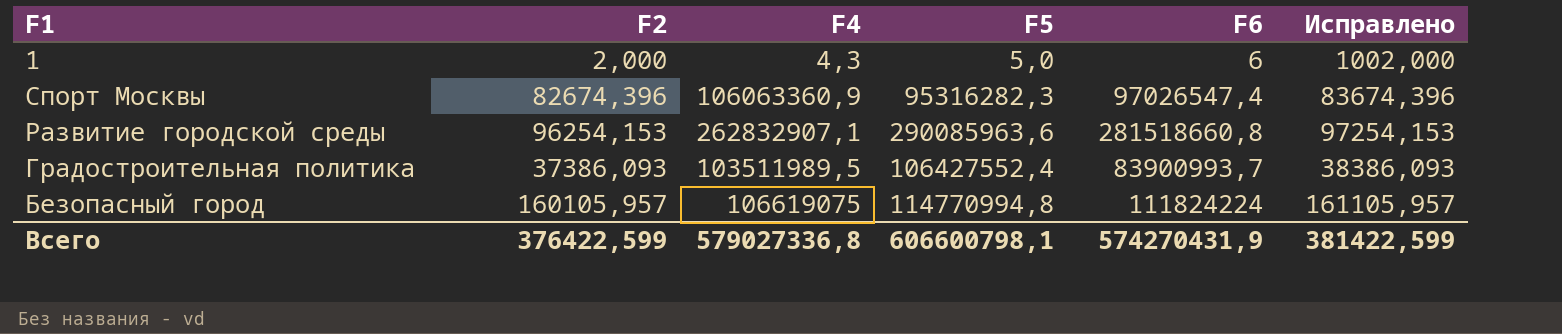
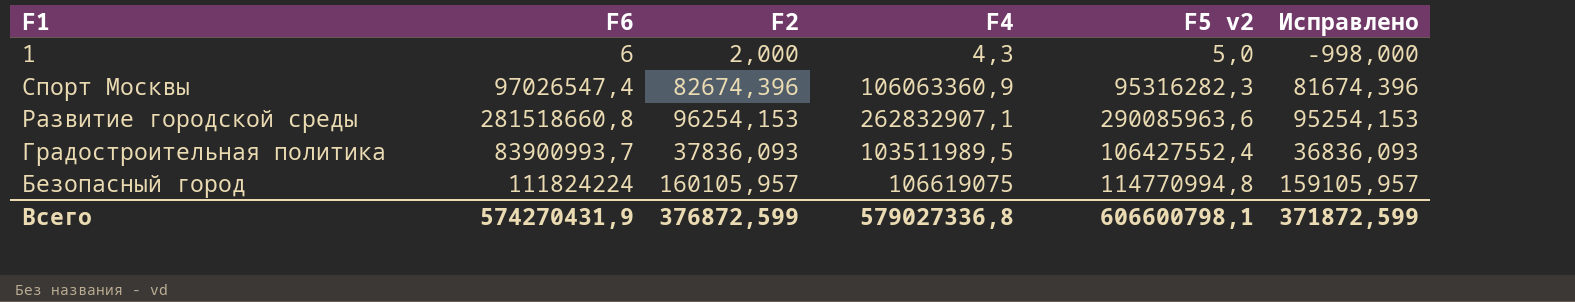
column F6 | position: 5 -> 2
column name: F5 -> F5 v2
column Исправлено | formula: [F2] + 1000 -> [F2] - 1000
Градостроительная политика | F2: 37386,093 -> 37836,093
Всего | F2: 376422,599 -> 376872,599
Всего | Исправлено: 381422,599 -> 371872,599

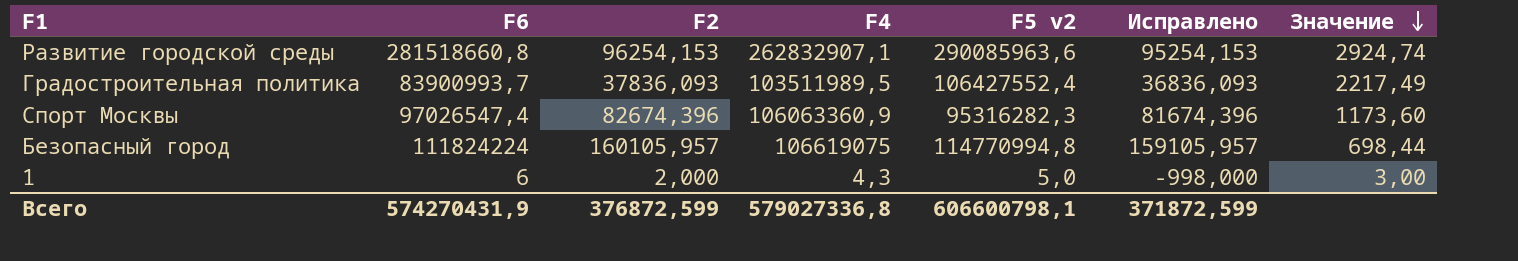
row order: none -> Значение descending
column Значение | formula: none -> [F6] / [F2]

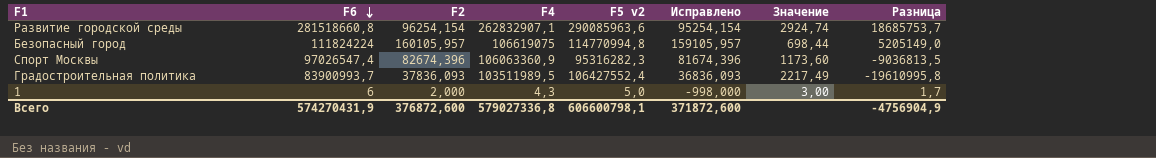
row order: Значение descending -> F6 descending
column Разница | formula: none -> [F6] - [F4]
Развитие городской среды | F2: 96254,153 -> 96254,154
Развитие городской среды | Исправлено: 95254,153 -> 95254,154
Всего | F2: 376872,599 -> 376872,600
Всего | Исправлено: 371872,599 -> 371872,600

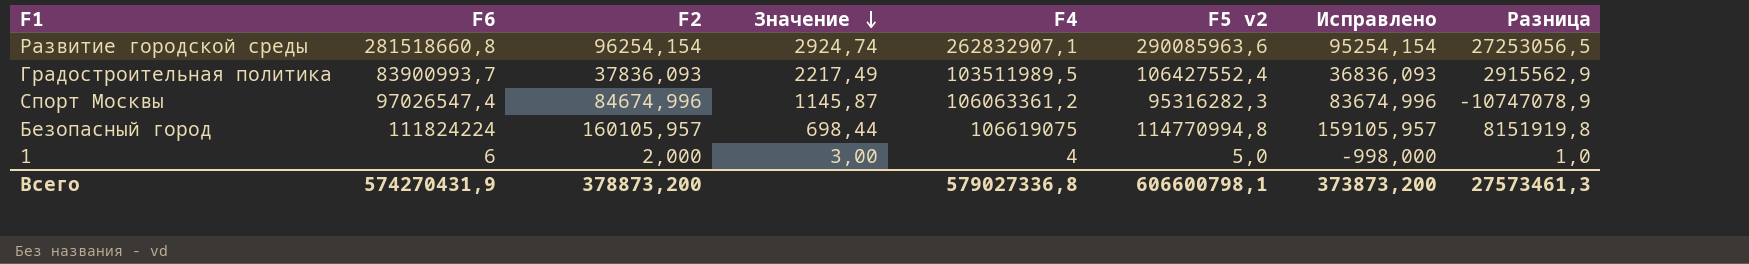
row order: F6 descending -> Значение descending
column Значение | position: 7 -> 4
column Разница | formula: [F6] - [F4] -> [F5 v2] - [F4]
Спорт Москвы | F2: 82674,396 -> 84674,996
Спорт Москвы | Значение: 1173,60 -> 1145,87
Спорт Москвы | F4: 106063360,9 -> 106063361,2
Спорт Москвы | Исправлено: 81674,396 -> 83674,996
1 | F4: 4,3 -> 4
Всего | F2: 376872,600 -> 378873,200
Всего | Исправлено: 371872,600 -> 373873,200
Всего | Разница: -4756904,9 -> 27573461,3

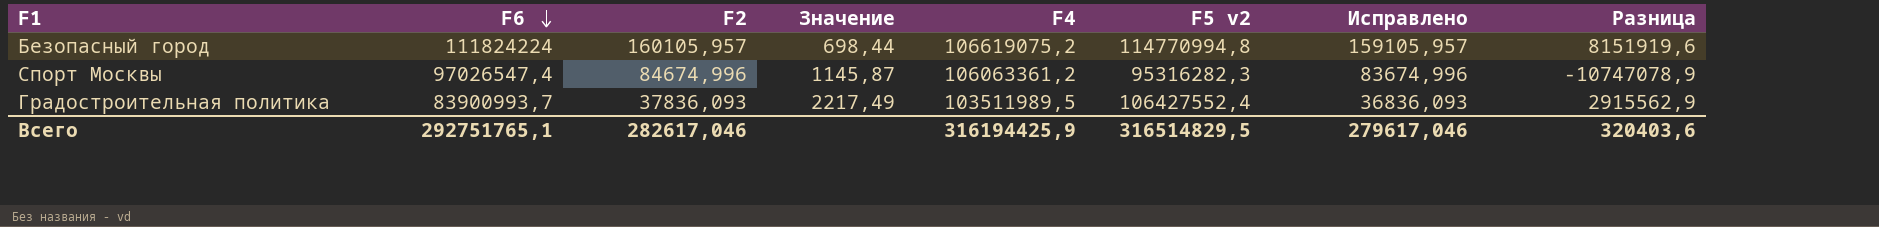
row order: Значение descending -> F6 descending
row Развитие городской среды: 281518660,8 | 96254,154 | 2924,74 | 262832907,1 | 290085963,6 | 95254,154 | 27253056,5 -> none
row 1: 6 | 2,000 | 3,00 | 4 | 5,0 | -998,000 | 1,0 -> none
Безопасный город | F4: 106619075 -> 106619075,2
Безопасный город | Разница: 8151919,8 -> 8151919,6
Всего | F6: 574270431,9 -> 292751765,1
Всего | F2: 378873,200 -> 282617,046
Всего | F4: 579027336,8 -> 316194425,9
Всего | F5 v2: 606600798,1 -> 316514829,5
Всего | Исправлено: 373873,200 -> 279617,046
Всего | Разница: 27573461,3 -> 320403,6

